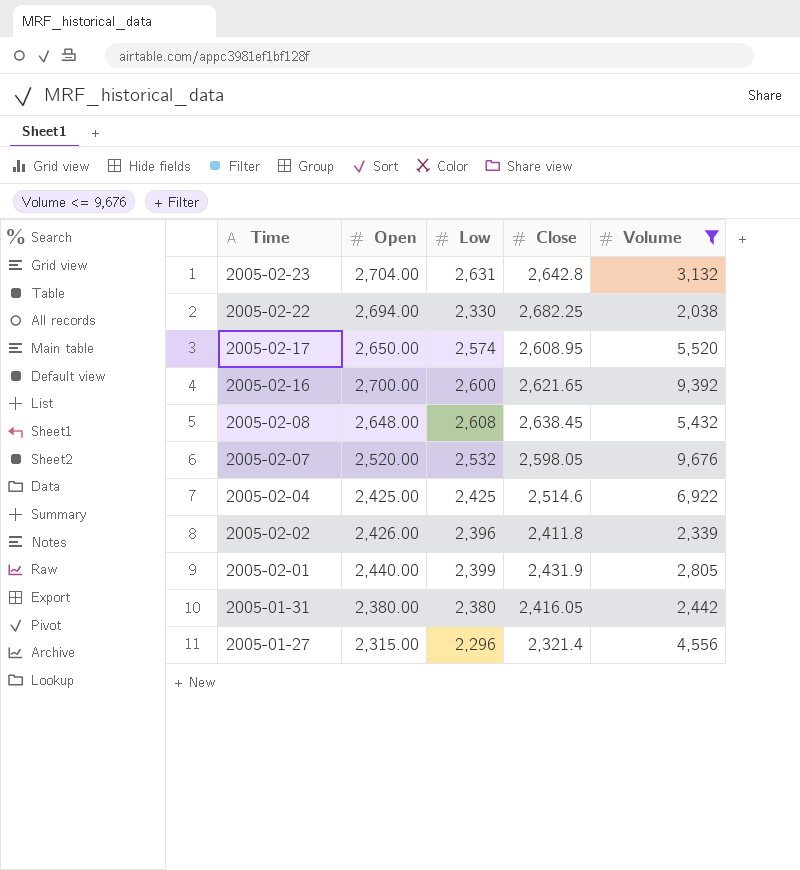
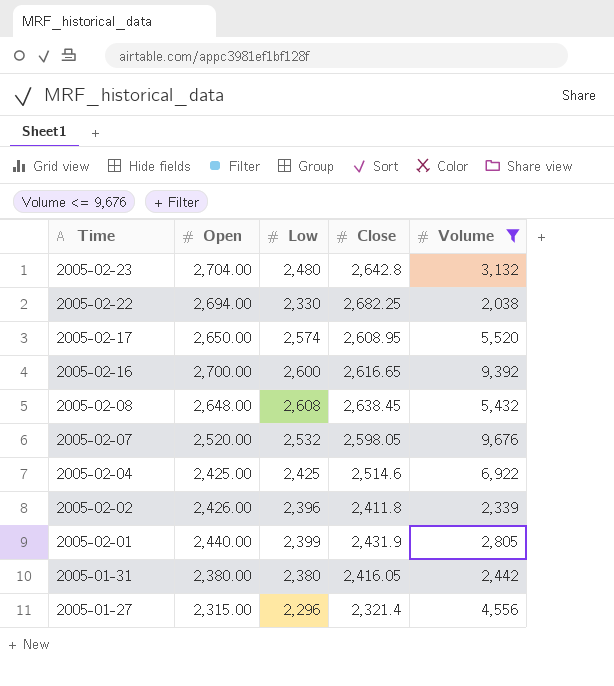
2005-02-23 | Low: 2,631 -> 2,480
2005-02-16 | Close: 2,621.65 -> 2,616.65

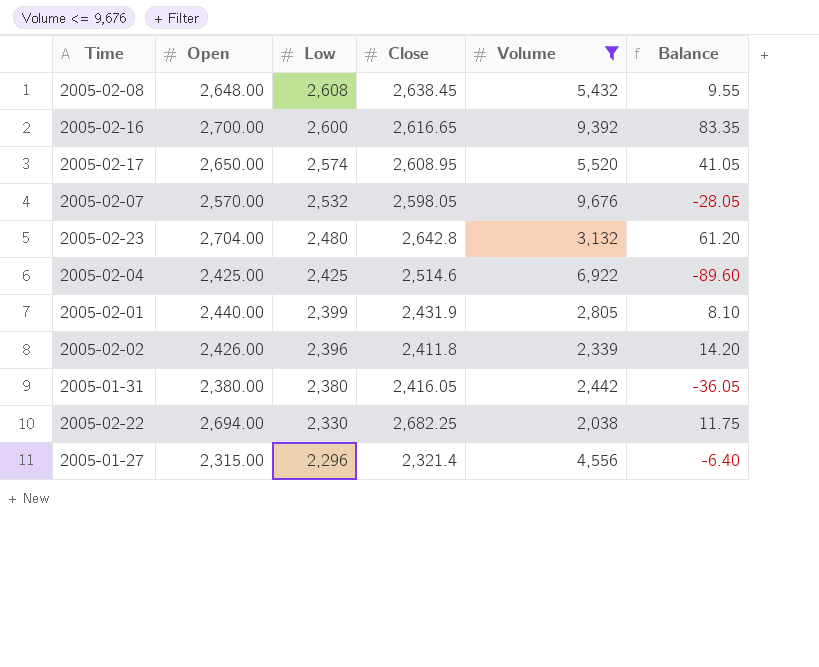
row order: Time descending -> Low descending
column Balance | formula: none -> [Open] - [Close]
2005-02-07 | Open: 2,520.00 -> 2,570.00

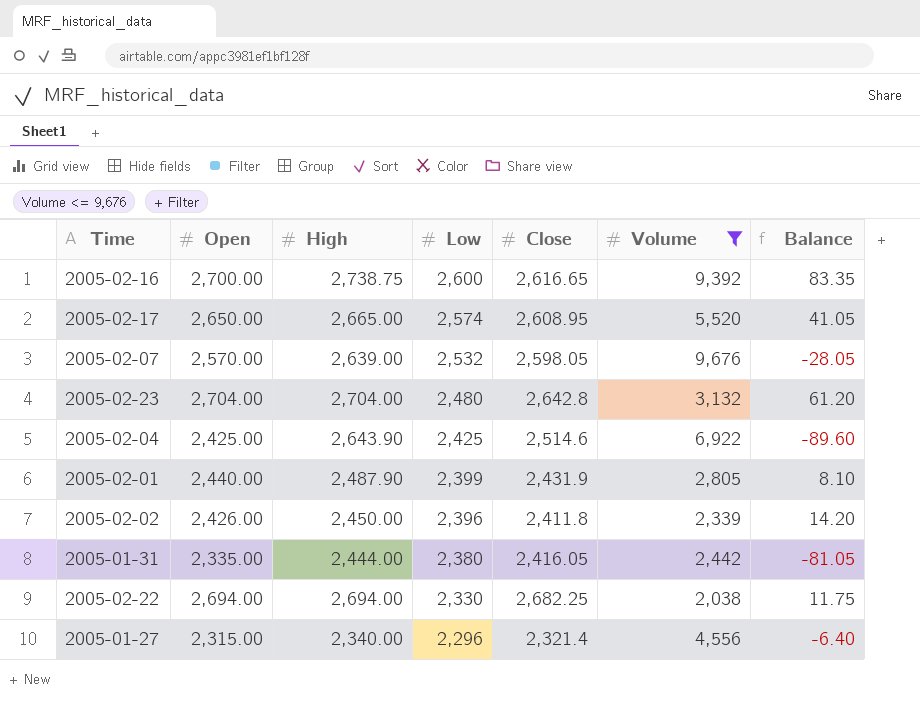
column High | position: none -> 3
row 2005-02-08: 2,648.00 | 2,608 | 2,638.45 | 5,432 | 9.55 -> none
2005-01-31 | Open: 2,380.00 -> 2,335.00
2005-01-31 | Balance: -36.05 -> -81.05

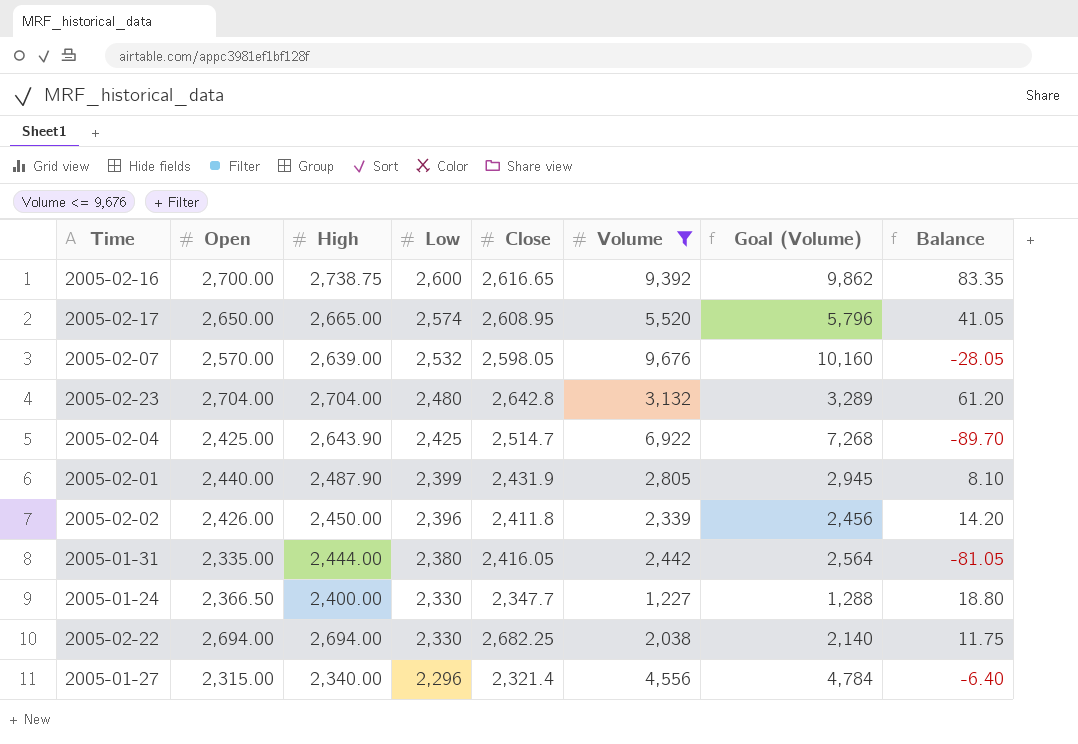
column Goal (Volume) | formula: none -> [Volume] * 1.05
2005-02-04 | Close: 2,514.6 -> 2,514.7
2005-02-04 | Balance: -89.60 -> -89.70
row 2005-01-24: none -> 2,366.50 | 2,400.00 | 2,330 | 2,347.7 | 1,227 | 1,288 | 18.80

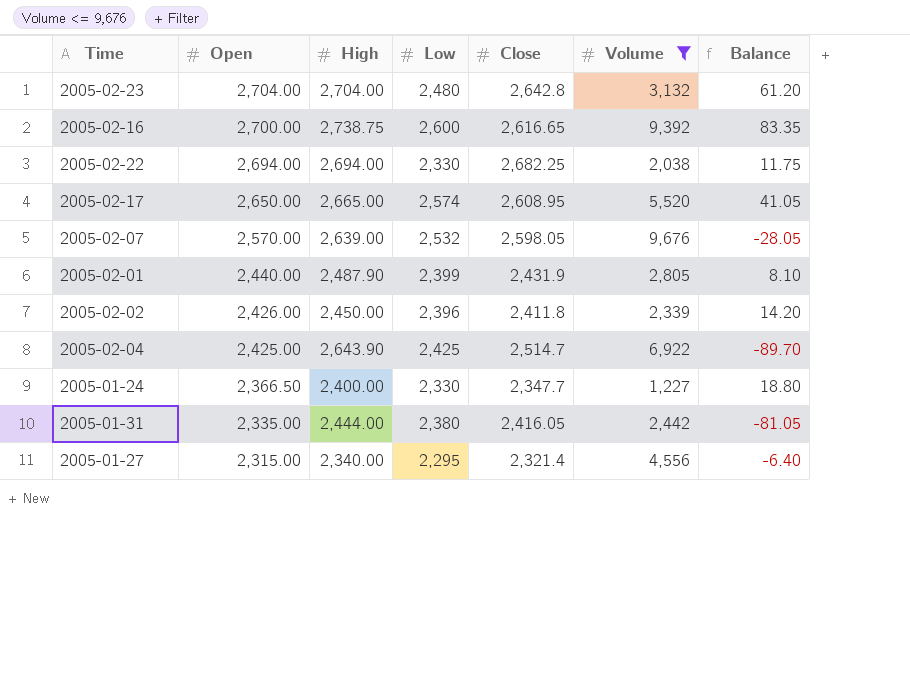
row order: Low descending -> Open descending
column Goal (Volume) | formula: [Volume] * 1.05 -> none
2005-01-27 | Low: 2,296 -> 2,295

